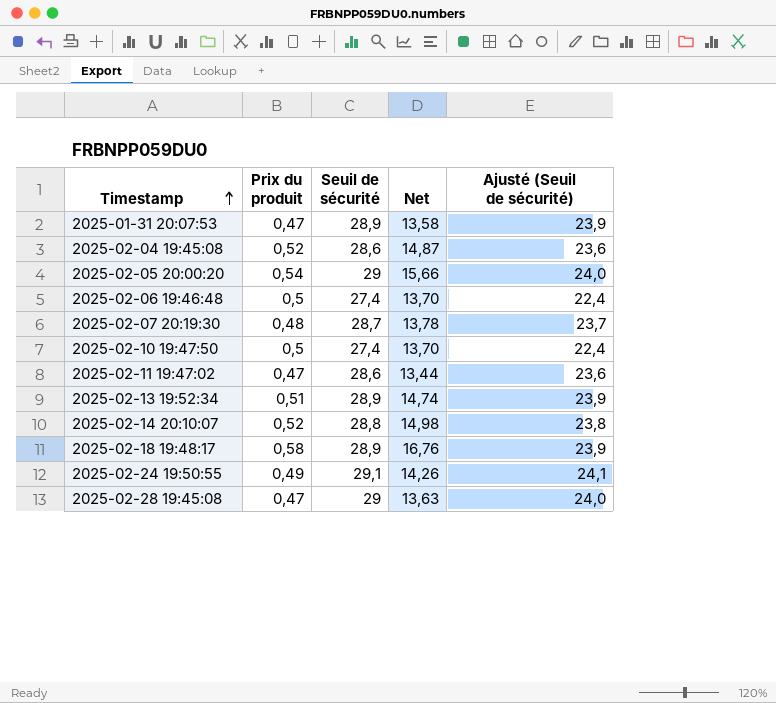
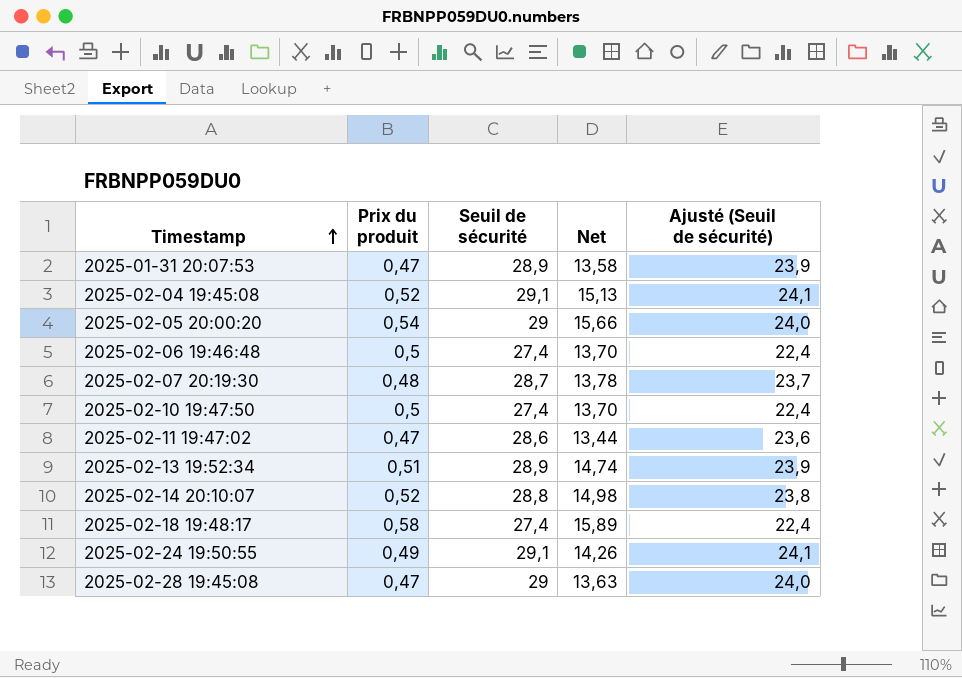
2025-02-04 19:45:08 | Seuil de sécurité: 28,6 -> 29,1
2025-02-04 19:45:08 | Net: 14,87 -> 15,13
2025-02-04 19:45:08 | Ajusté (Seuil de sécurité): 23,6 -> 24,1
2025-02-18 19:48:17 | Seuil de sécurité: 28,9 -> 27,4
2025-02-18 19:48:17 | Net: 16,76 -> 15,89
2025-02-18 19:48:17 | Ajusté (Seuil de sécurité): 23,9 -> 22,4

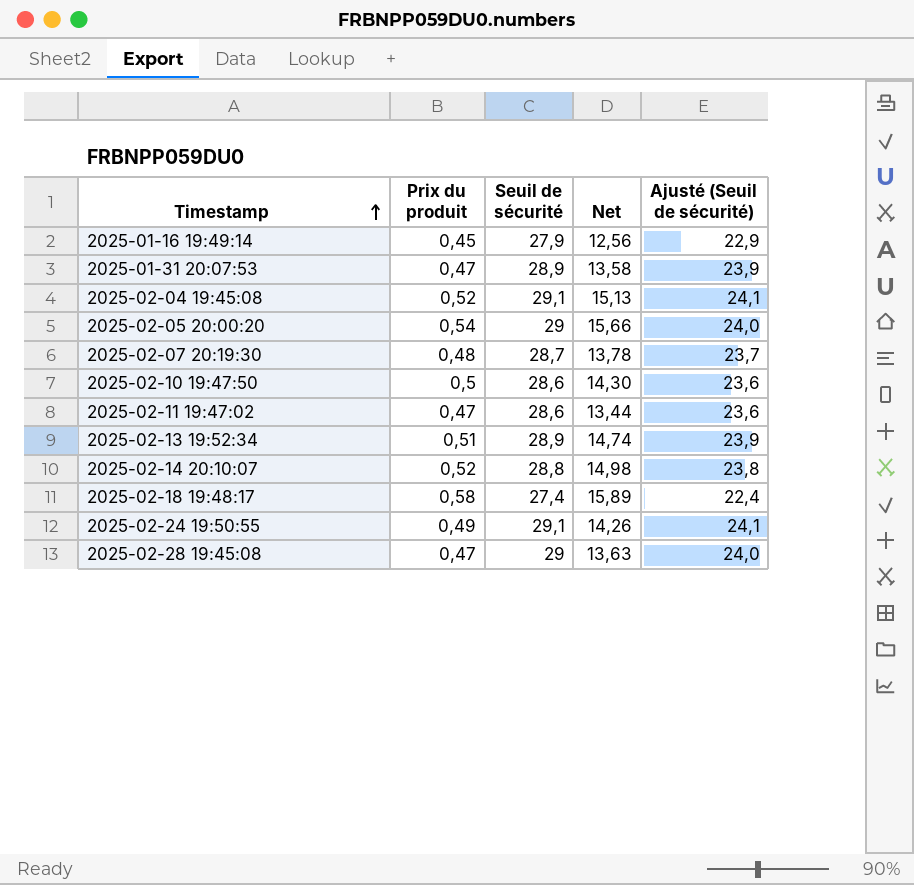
row 2025-02-06 19:46:48: 0,5 | 27,4 | 13,70 | 22,4 -> none
row 2025-01-16 19:49:14: none -> 0,45 | 27,9 | 12,56 | 22,9
2025-02-10 19:47:50 | Seuil de sécurité: 27,4 -> 28,6
2025-02-10 19:47:50 | Net: 13,70 -> 14,30
2025-02-10 19:47:50 | Ajusté (Seuil de sécurité): 22,4 -> 23,6

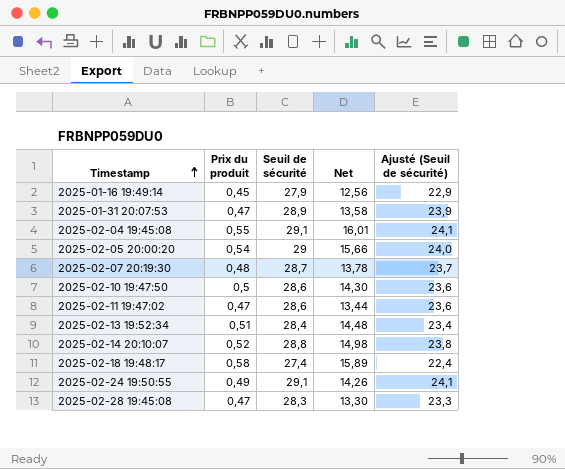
2025-02-04 19:45:08 | Prix du produit: 0,52 -> 0,55
2025-02-04 19:45:08 | Net: 15,13 -> 16,01
2025-02-13 19:52:34 | Seuil de sécurité: 28,9 -> 28,4
2025-02-13 19:52:34 | Net: 14,74 -> 14,48
2025-02-13 19:52:34 | Ajusté (Seuil de sécurité): 23,9 -> 23,4
2025-02-28 19:45:08 | Seuil de sécurité: 29 -> 28,3
2025-02-28 19:45:08 | Net: 13,63 -> 13,30
2025-02-28 19:45:08 | Ajusté (Seuil de sécurité): 24,0 -> 23,3

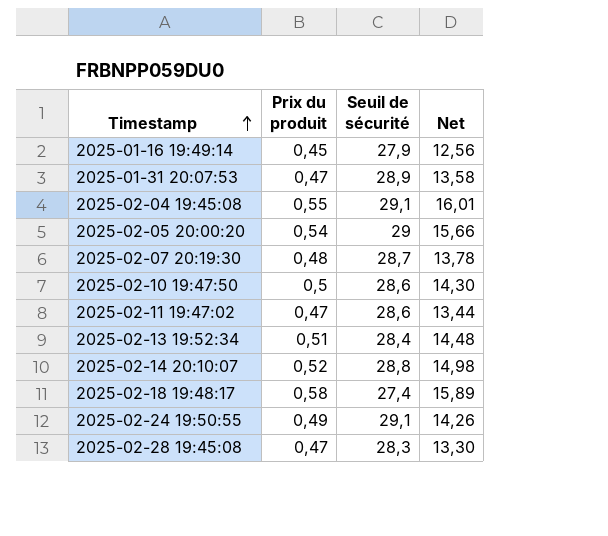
column Ajusté (Seuil de sécurité) | formula: [Seuil de sécurité] - 5 -> none

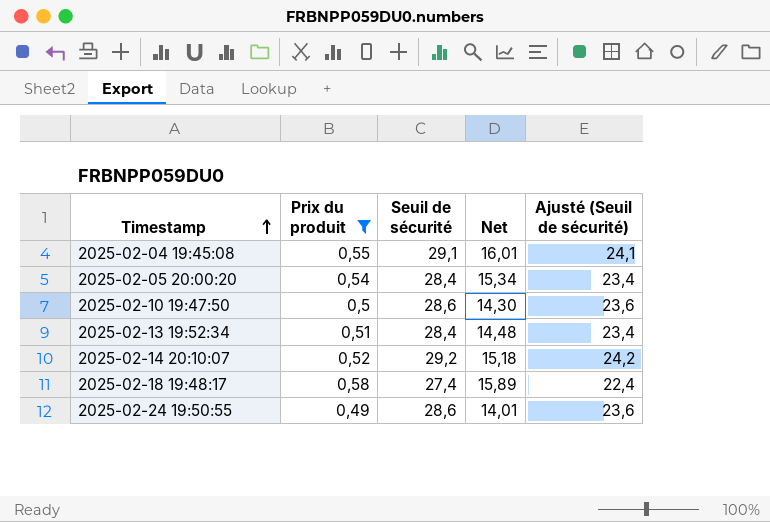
filter: none -> Prix du produit >= 0,49
column Ajusté (Seuil de sécurité) | formula: none -> [Seuil de sécurité] - 5
2025-02-05 20:00:20 | Seuil de sécurité: 29 -> 28,4
2025-02-05 20:00:20 | Net: 15,66 -> 15,34
2025-02-14 20:10:07 | Seuil de sécurité: 28,8 -> 29,2
2025-02-14 20:10:07 | Net: 14,98 -> 15,18
2025-02-24 19:50:55 | Seuil de sécurité: 29,1 -> 28,6
2025-02-24 19:50:55 | Net: 14,26 -> 14,01

